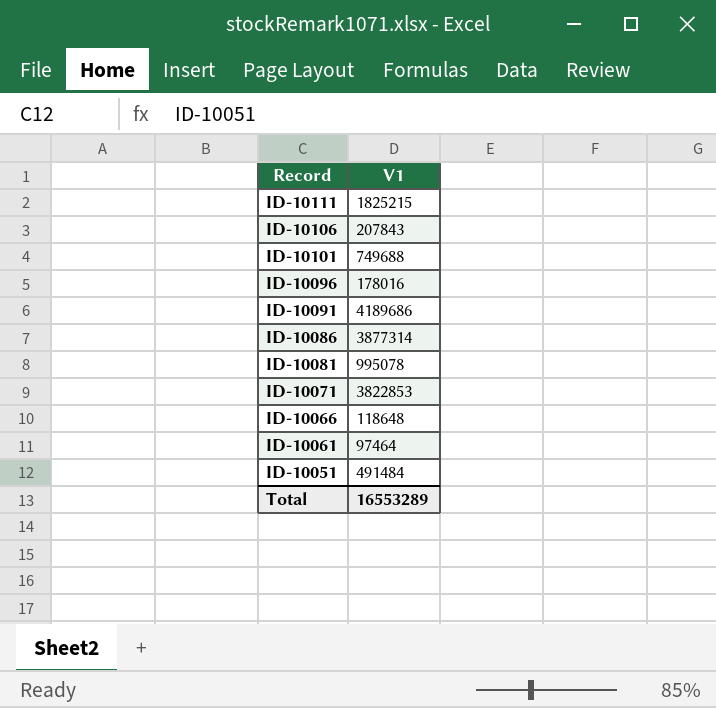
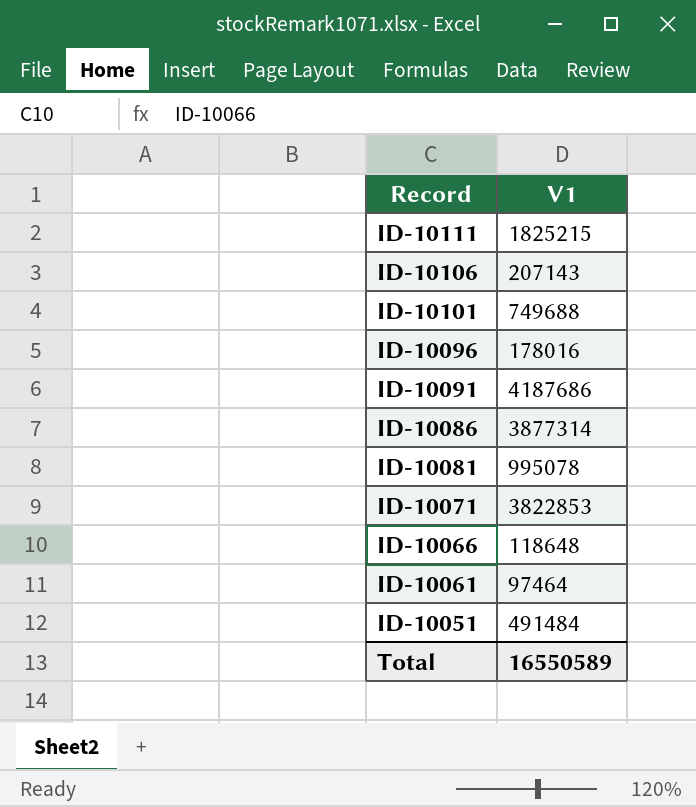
ID-10106 | V1: 207843 -> 207143
ID-10091 | V1: 4189686 -> 4187686
Total | V1: 16553289 -> 16550589

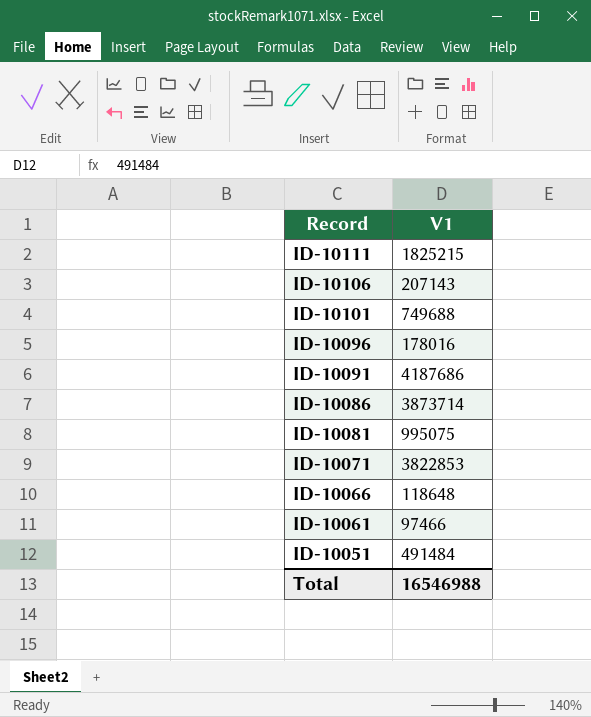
ID-10086 | V1: 3877314 -> 3873714
ID-10081 | V1: 995078 -> 995075
ID-10061 | V1: 97464 -> 97466
Total | V1: 16550589 -> 16546988

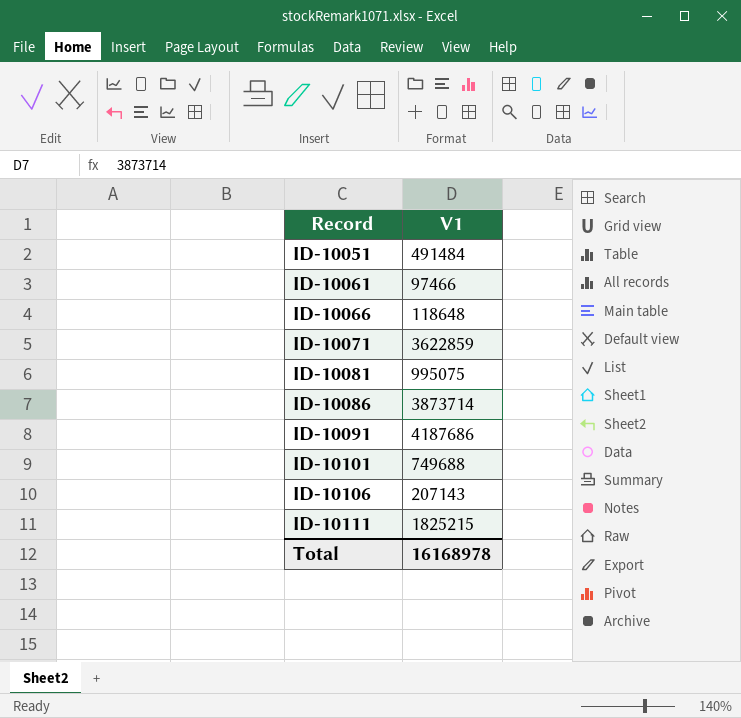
row order: Record descending -> Record ascending
row ID-10096: 178016 -> none
ID-10071 | V1: 3822853 -> 3622859
Total | V1: 16546988 -> 16168978

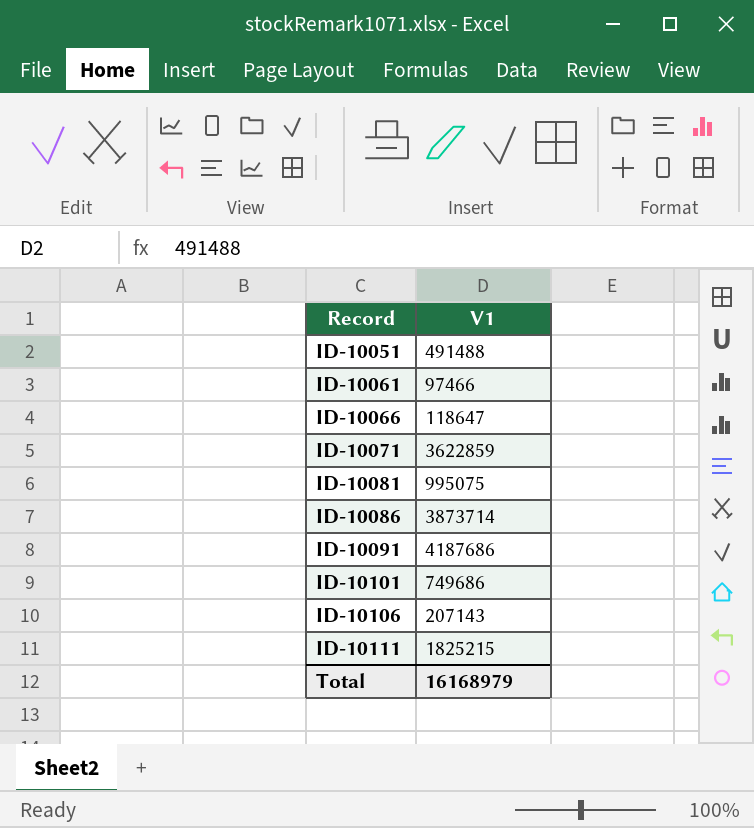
ID-10051 | V1: 491484 -> 491488
ID-10066 | V1: 118648 -> 118647
ID-10101 | V1: 749688 -> 749686
Total | V1: 16168978 -> 16168979

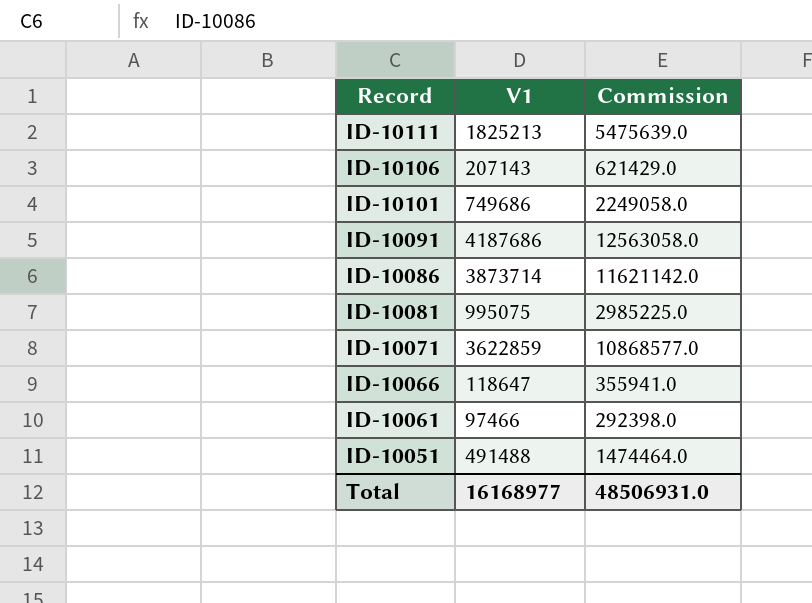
row order: Record ascending -> Record descending
column Commission | formula: none -> [V1] * 3
ID-10111 | V1: 1825215 -> 1825213
Total | V1: 16168979 -> 16168977

